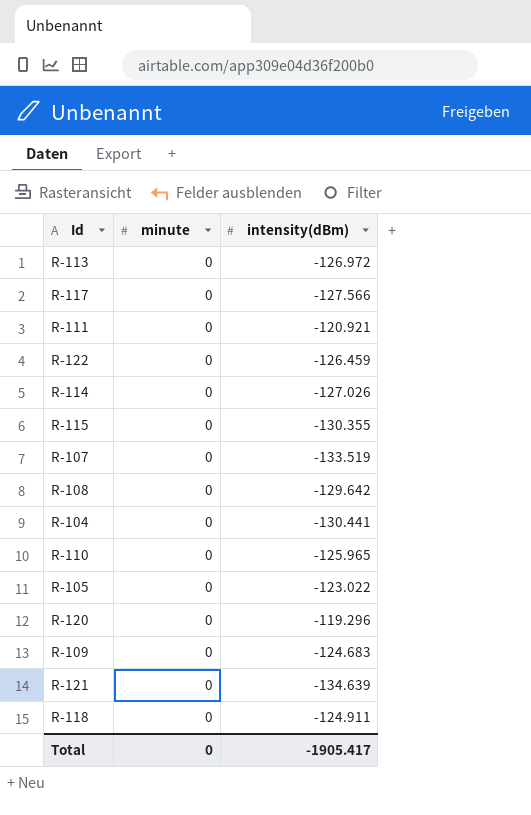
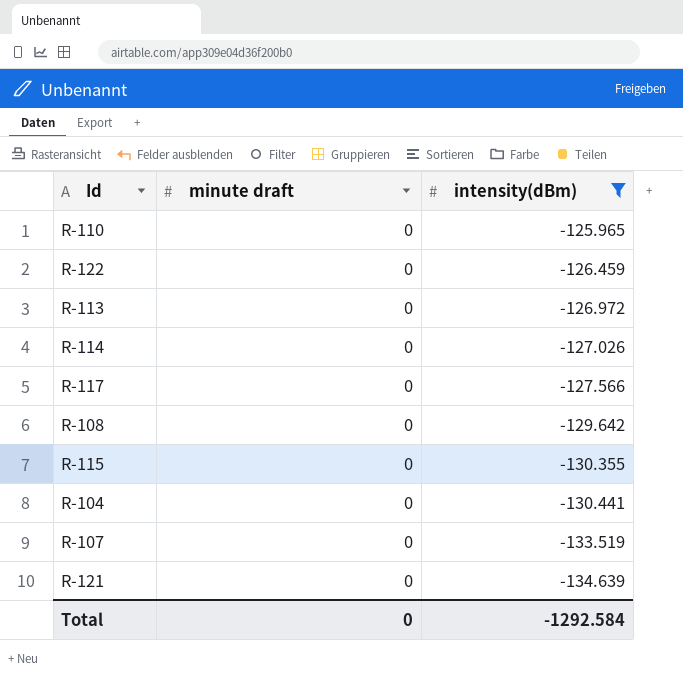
filter: none -> intensity(dBm) <= -125.965
row order: none -> intensity(dBm) descending
column name: minute -> minute draft
Total | intensity(dBm): -1905.417 -> -1292.584

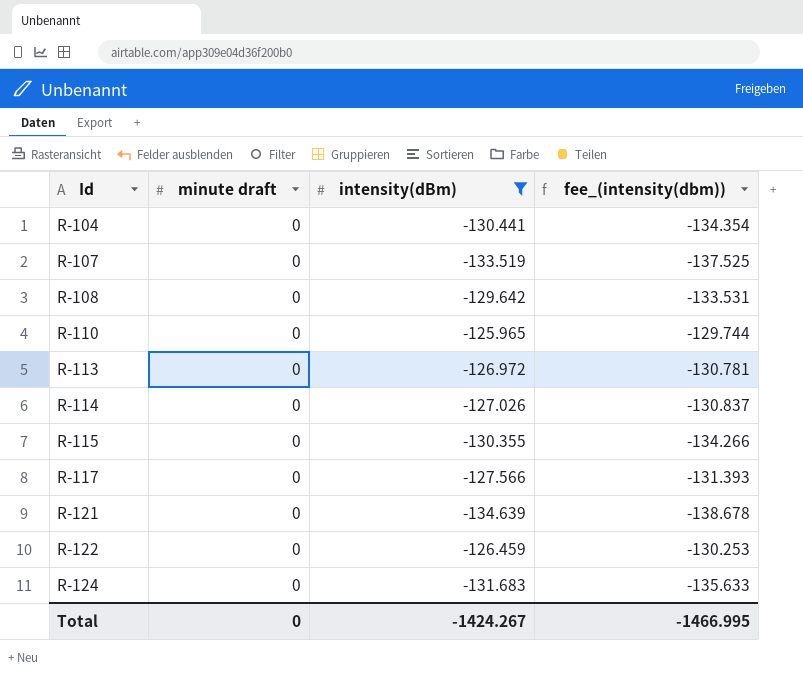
row order: intensity(dBm) descending -> Id ascending
column fee_(intensity(dbm)) | formula: none -> [intensity(dBm)] * 1.03
row R-124: none -> 0 | -131.683 | -135.633
Total | intensity(dBm): -1292.584 -> -1424.267

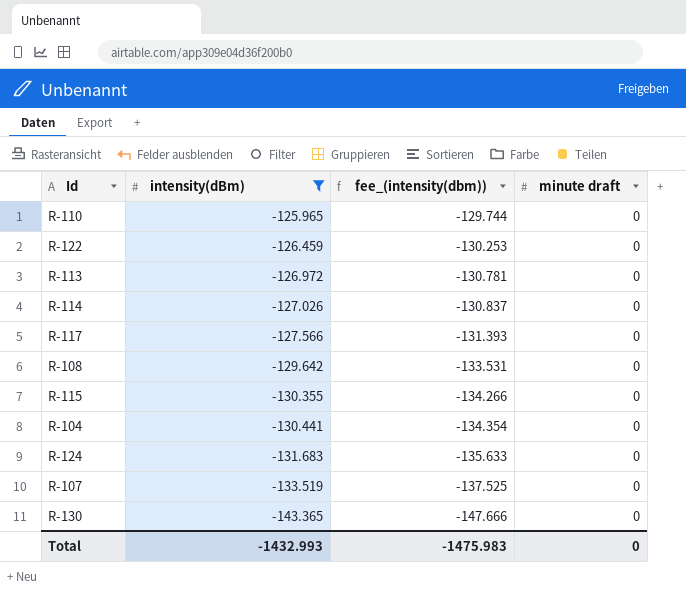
row order: Id ascending -> intensity(dBm) descending
column minute draft | position: 2 -> 4
row R-121: 0 | -134.639 | -138.678 -> none
row R-130: none -> -143.365 | -147.666 | 0
Total | intensity(dBm): -1424.267 -> -1432.993
Total | fee_(intensity(dbm)): -1466.995 -> -1475.983

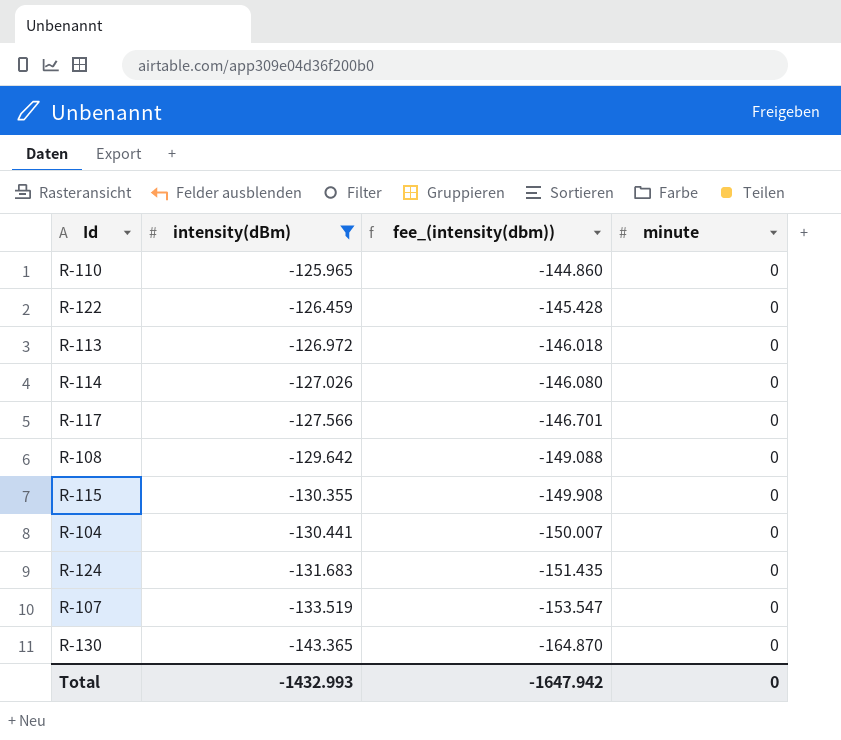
column fee_(intensity(dbm)) | formula: [intensity(dBm)] * 1.03 -> [intensity(dBm)] * 1.15
column name: minute draft -> minute
Total | fee_(intensity(dbm)): -1475.983 -> -1647.942

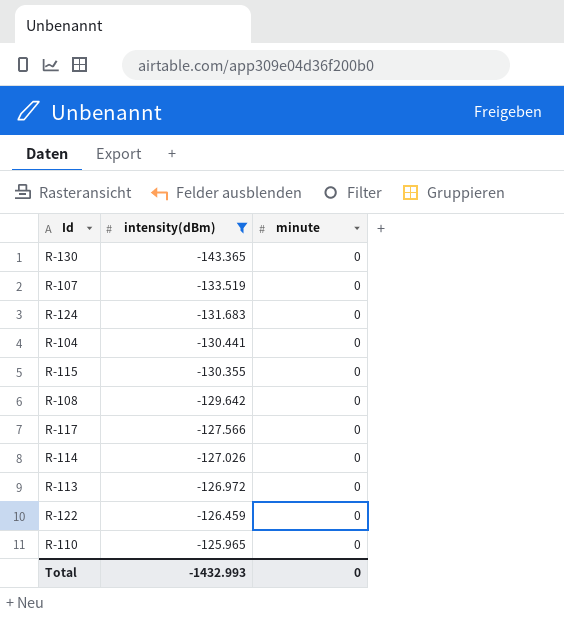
row order: intensity(dBm) descending -> intensity(dBm) ascending
column fee_(intensity(dbm)) | formula: [intensity(dBm)] * 1.15 -> none

